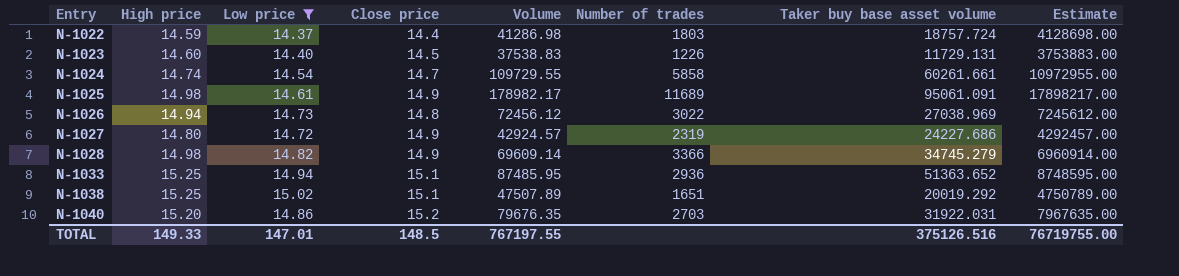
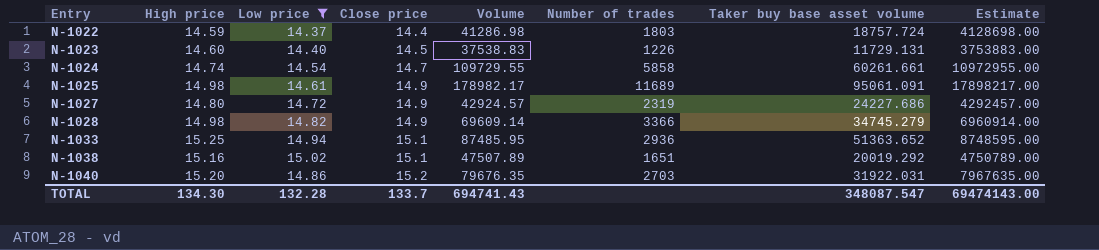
row N-1026: 14.94 | 14.73 | 14.8 | 72456.12 | 3022 | 27038.969 | 7245612.00 -> none
N-1038 | High price: 15.25 -> 15.16
TOTAL | High price: 149.33 -> 134.30
TOTAL | Low price: 147.01 -> 132.28
TOTAL | Close price: 148.5 -> 133.7
TOTAL | Volume: 767197.55 -> 694741.43
TOTAL | Taker buy base asset volume: 375126.516 -> 348087.547
TOTAL | Estimate: 76719755.00 -> 69474143.00

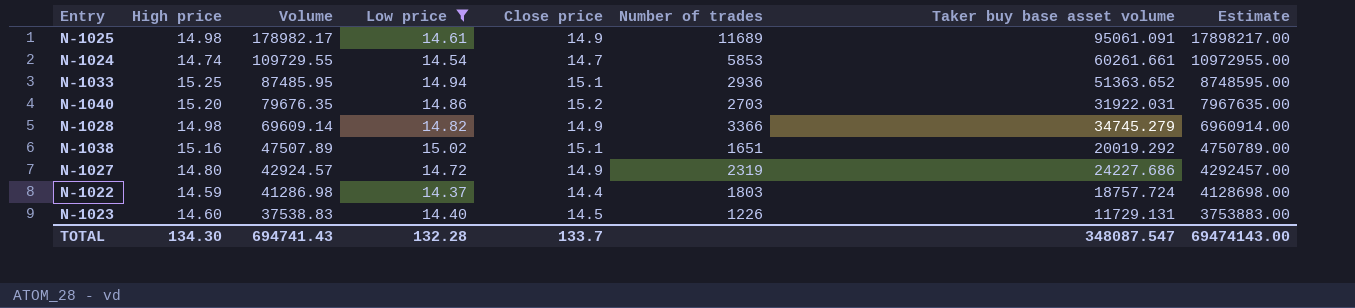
row order: Entry ascending -> Volume descending
column Volume | position: 5 -> 3
N-1024 | Number of trades: 5858 -> 5853

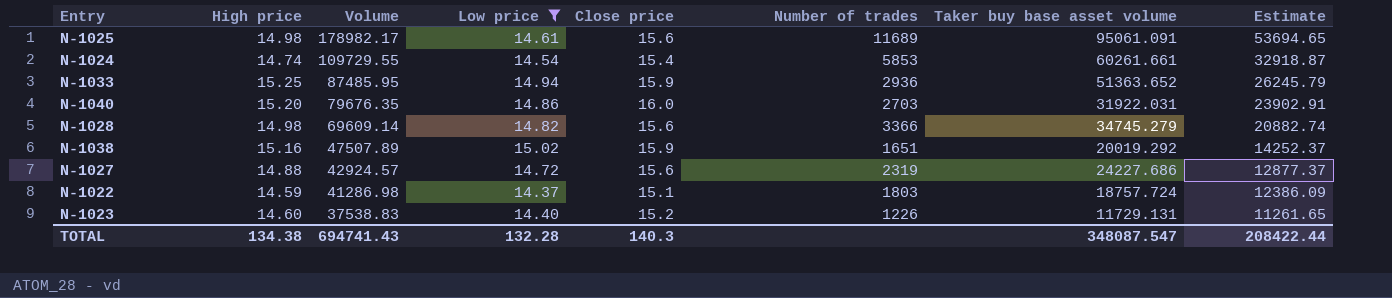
column Estimate | formula: [Volume] * 100 -> [Volume] * 0.3
N-1025 | Close price: 14.9 -> 15.6
N-1024 | Close price: 14.7 -> 15.4
N-1033 | Close price: 15.1 -> 15.9
N-1040 | Close price: 15.2 -> 16.0
N-1028 | Close price: 14.9 -> 15.6
N-1038 | Close price: 15.1 -> 15.9
N-1027 | High price: 14.80 -> 14.88
N-1027 | Close price: 14.9 -> 15.6
N-1022 | Close price: 14.4 -> 15.1
N-1023 | Close price: 14.5 -> 15.2
TOTAL | High price: 134.30 -> 134.38
TOTAL | Close price: 133.7 -> 140.3
TOTAL | Estimate: 69474143.00 -> 208422.44

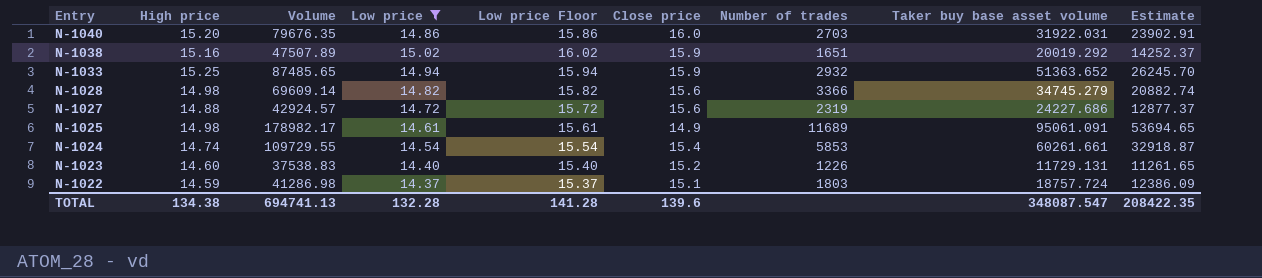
row order: Volume descending -> Entry descending
column Low price Floor | formula: none -> [Low price] + 1
N-1033 | Volume: 87485.95 -> 87485.65
N-1033 | Number of trades: 2936 -> 2932
N-1033 | Estimate: 26245.79 -> 26245.70
N-1025 | Close price: 15.6 -> 14.9
TOTAL | Volume: 694741.43 -> 694741.13
TOTAL | Close price: 140.3 -> 139.6
TOTAL | Estimate: 208422.44 -> 208422.35

